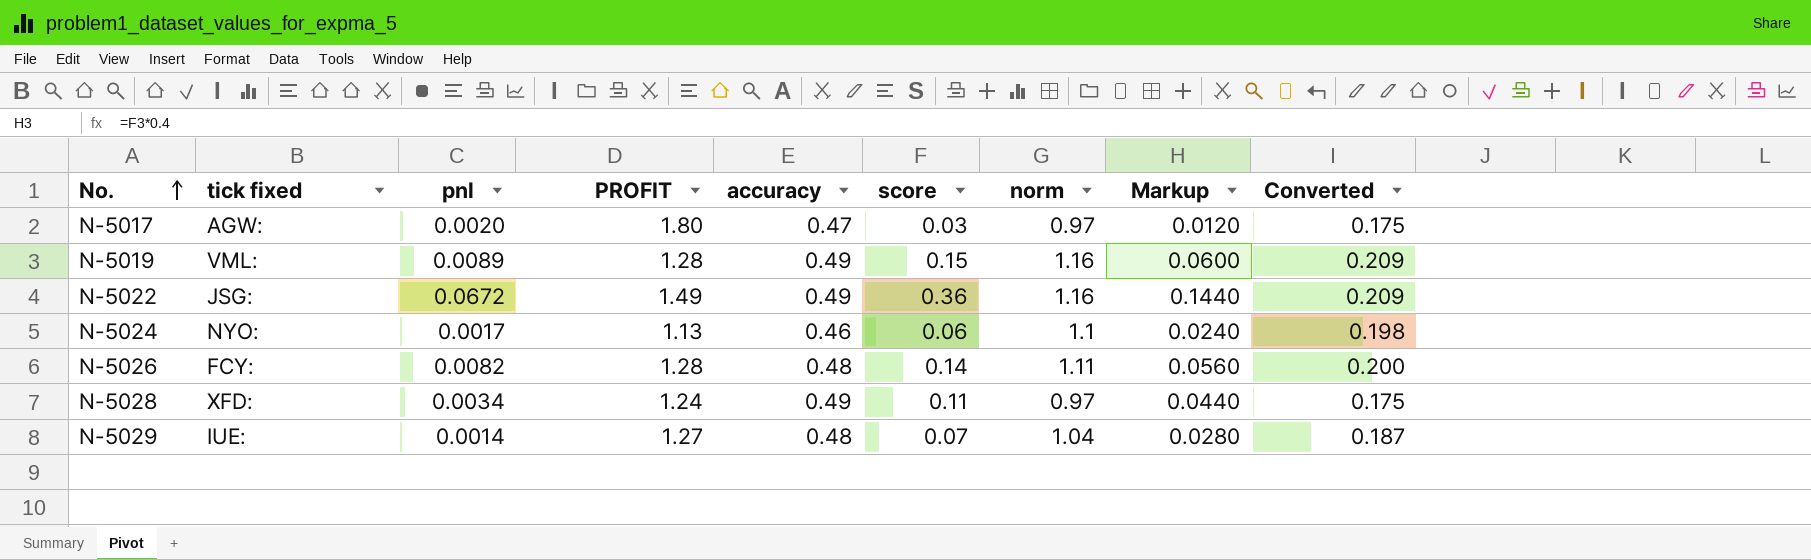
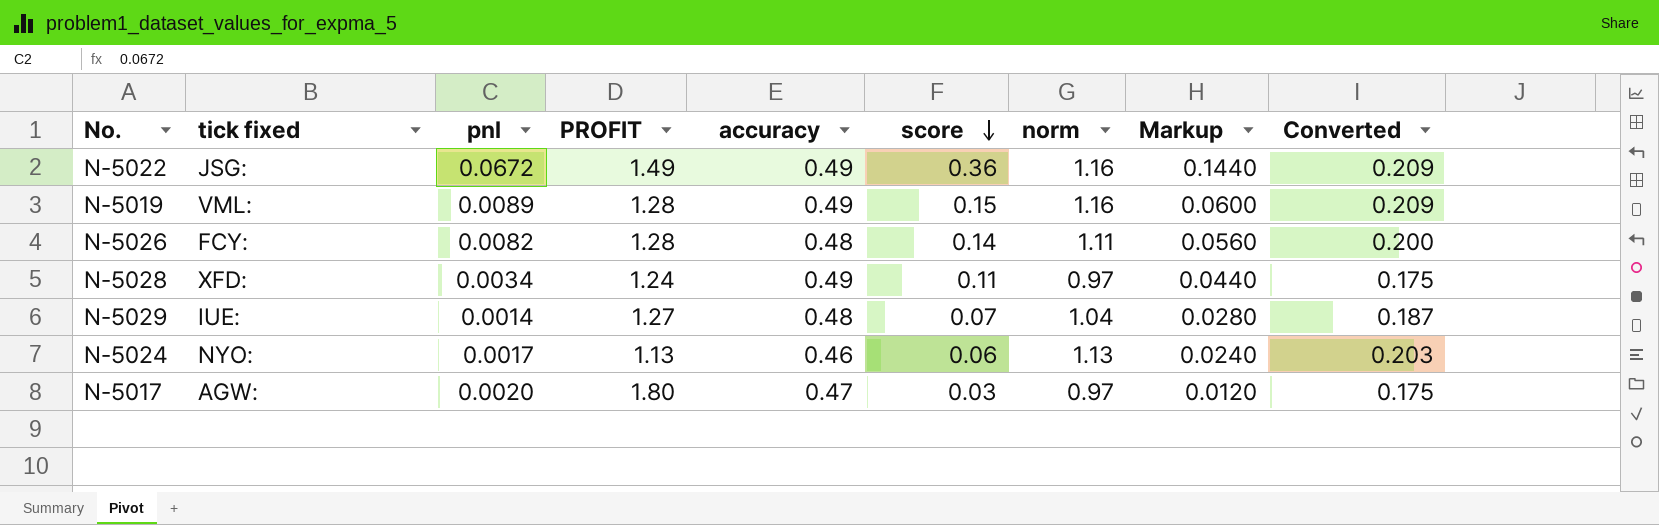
row order: No. ascending -> score descending
N-5024 | norm: 1.1 -> 1.13
N-5024 | Converted: 0.198 -> 0.203

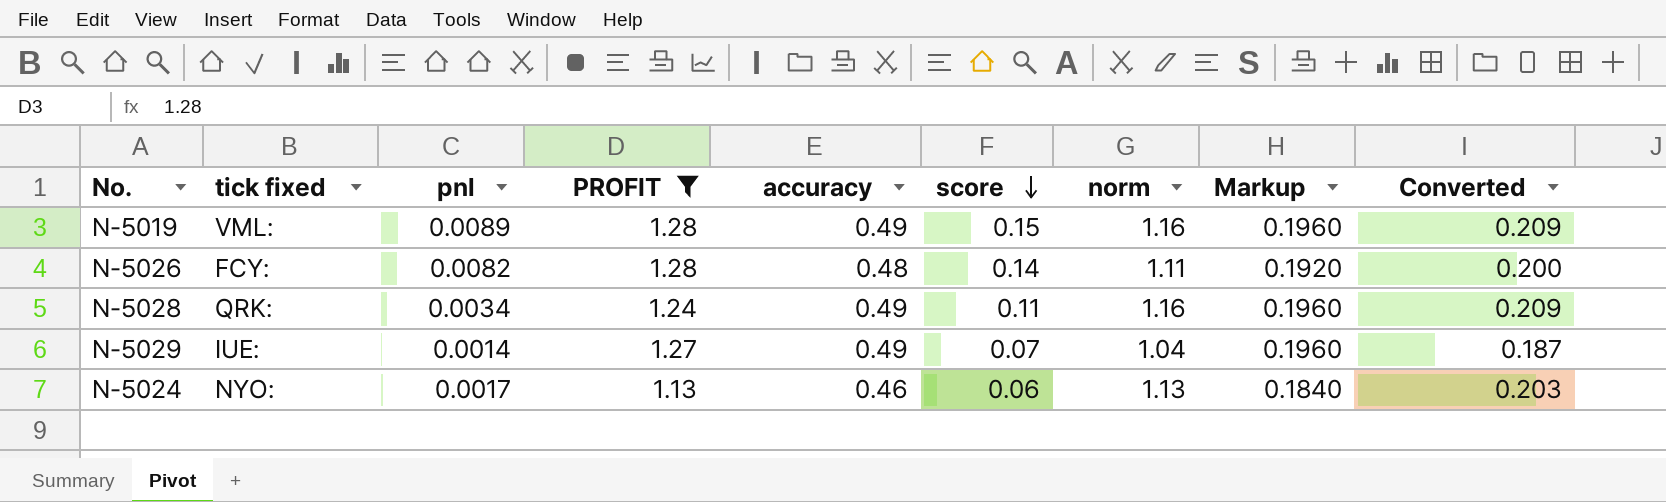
filter: none -> PROFIT <= 1.28
column Markup | formula: [score] * 0.4 -> [accuracy] * 0.4
N-5028 | tick fixed: XFD: -> QRK:
N-5028 | norm: 0.97 -> 1.16
N-5028 | Converted: 0.175 -> 0.209
N-5029 | accuracy: 0.48 -> 0.49

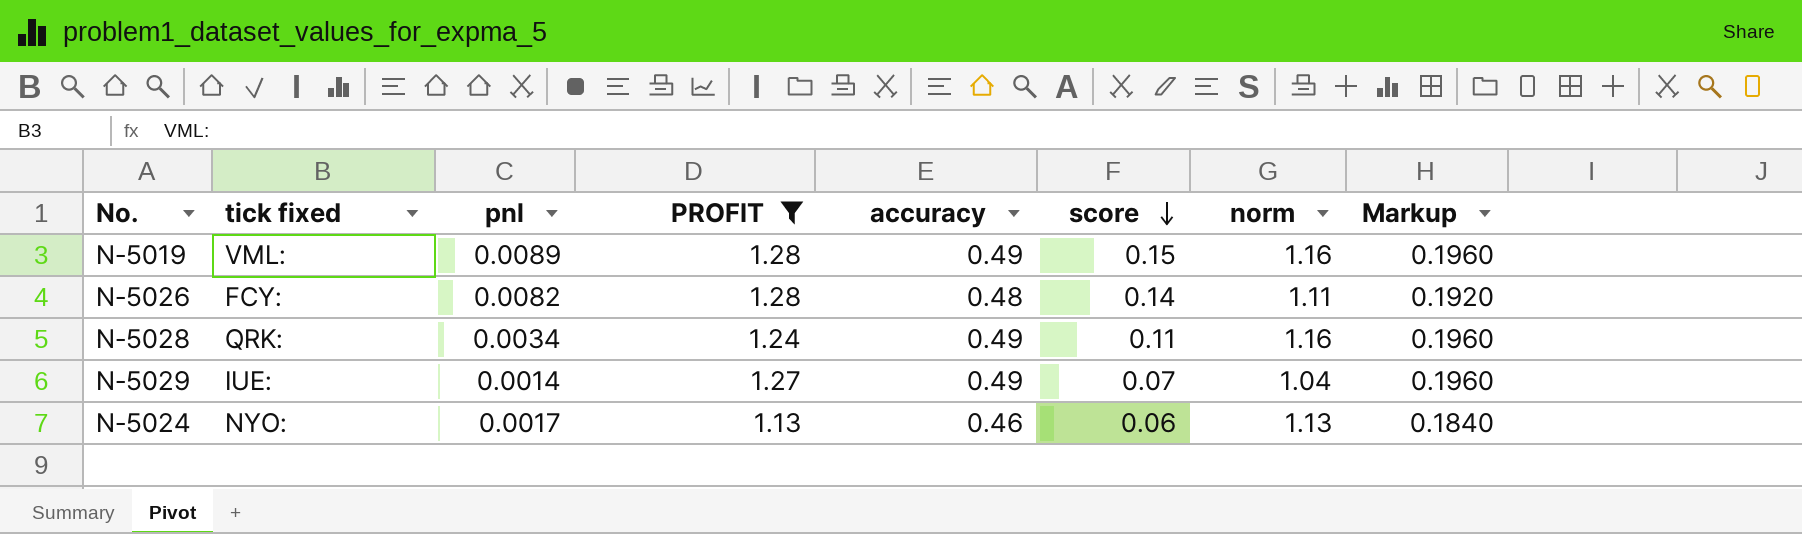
column Converted | formula: [norm] * 0.18 -> none

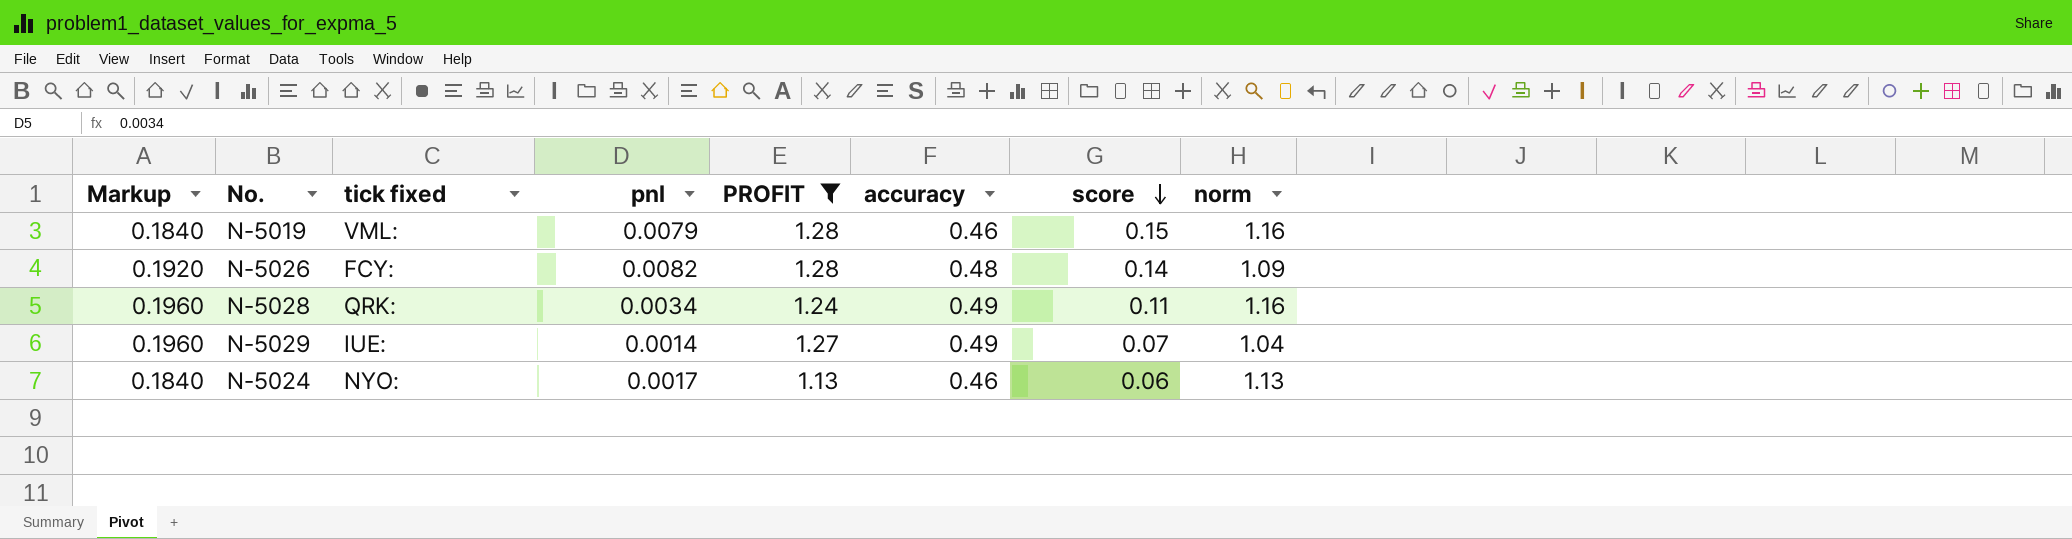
column Markup | position: 8 -> 1
N-5019 | Markup: 0.1960 -> 0.1840
N-5019 | pnl: 0.0089 -> 0.0079
N-5019 | accuracy: 0.49 -> 0.46
N-5026 | norm: 1.11 -> 1.09

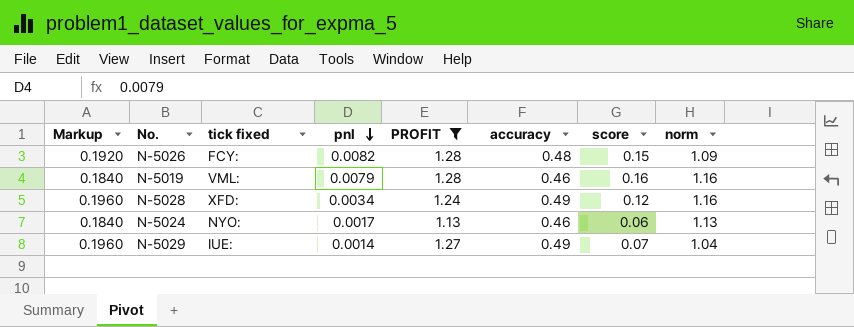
row order: score descending -> pnl descending
N-5026 | score: 0.14 -> 0.15
N-5019 | score: 0.15 -> 0.16
N-5028 | tick fixed: QRK: -> XFD:
N-5028 | score: 0.11 -> 0.12

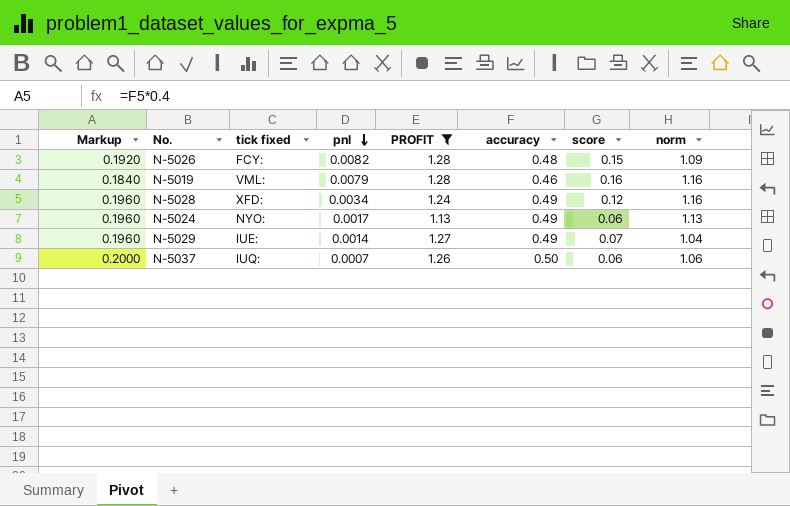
N-5024 | Markup: 0.1840 -> 0.1960
N-5024 | accuracy: 0.46 -> 0.49
row N-5037: none -> 0.2000 | IUQ: | 0.0007 | 1.26 | 0.50 | 0.06 | 1.06

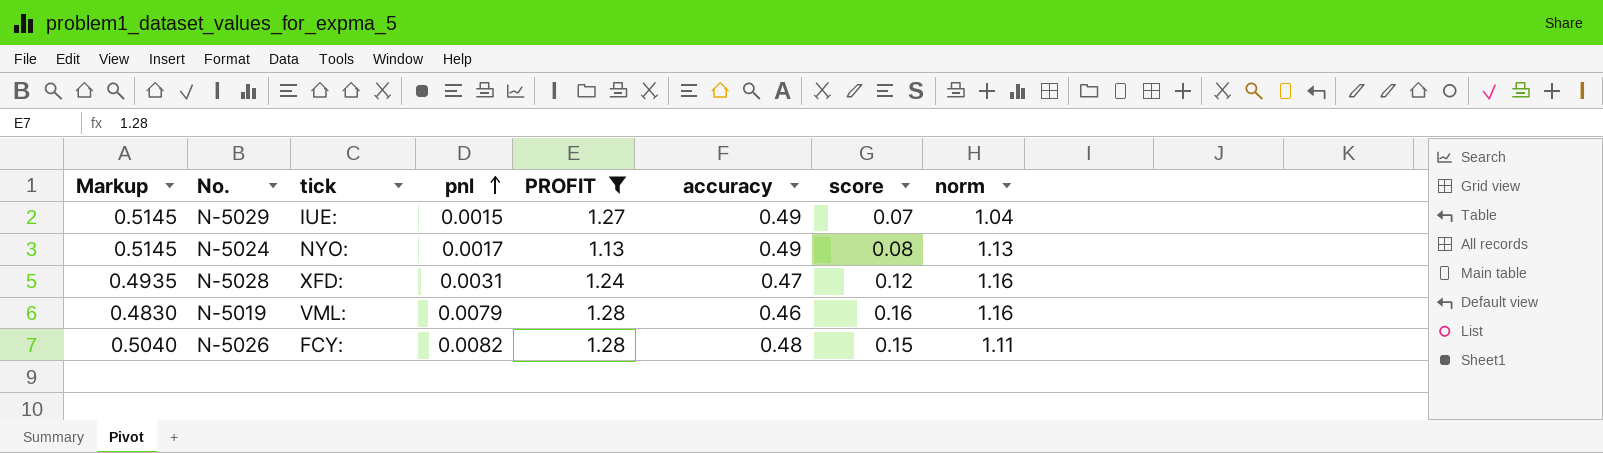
row order: pnl descending -> pnl ascending
column Markup | formula: [accuracy] * 0.4 -> [accuracy] * 1.05
column name: tick fixed -> tick
row N-5037: 0.2000 | IUQ: | 0.0007 | 1.26 | 0.50 | 0.06 | 1.06 -> none
N-5029 | pnl: 0.0014 -> 0.0015
N-5024 | score: 0.06 -> 0.08
N-5028 | pnl: 0.0034 -> 0.0031
N-5028 | accuracy: 0.49 -> 0.47
N-5026 | norm: 1.09 -> 1.11

